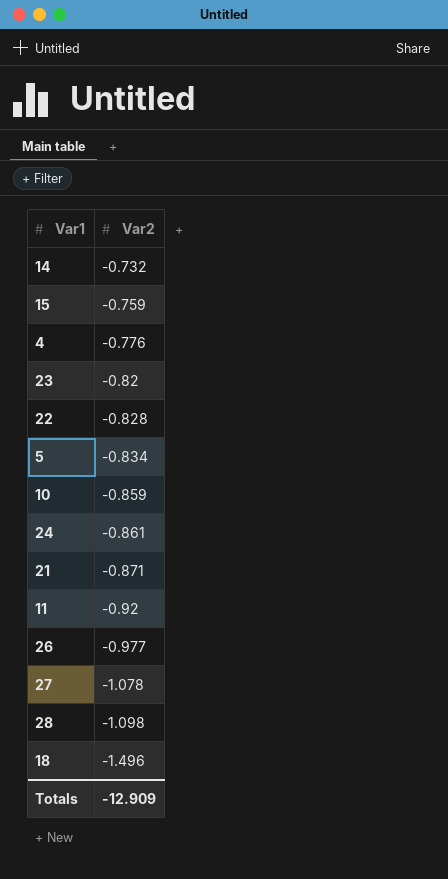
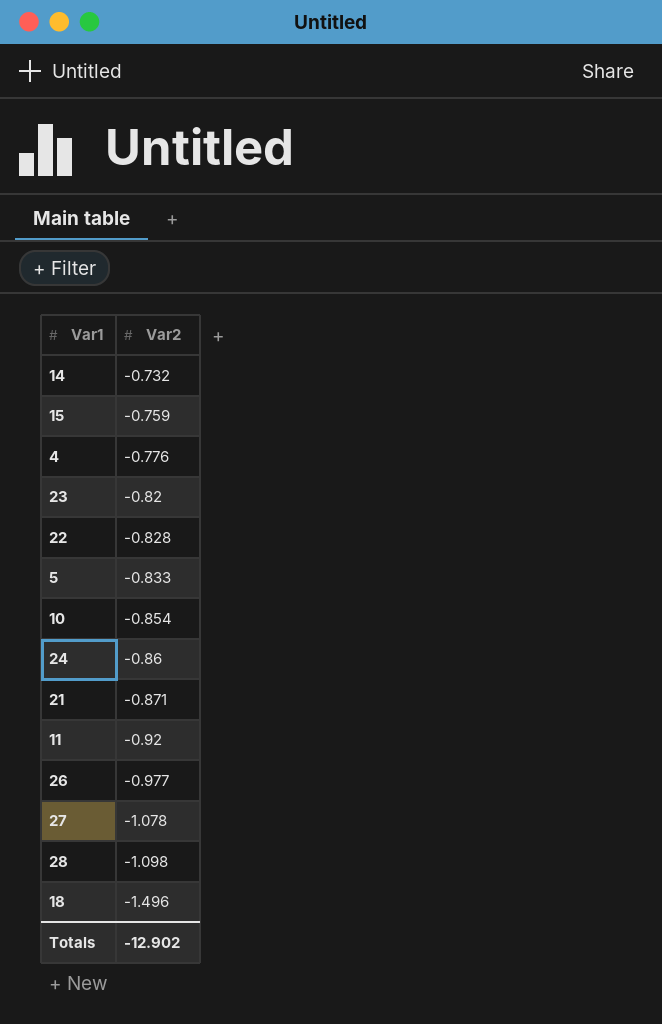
5 | Var2: -0.834 -> -0.833
10 | Var2: -0.859 -> -0.854
24 | Var2: -0.861 -> -0.86
Totals | Var2: -12.909 -> -12.902

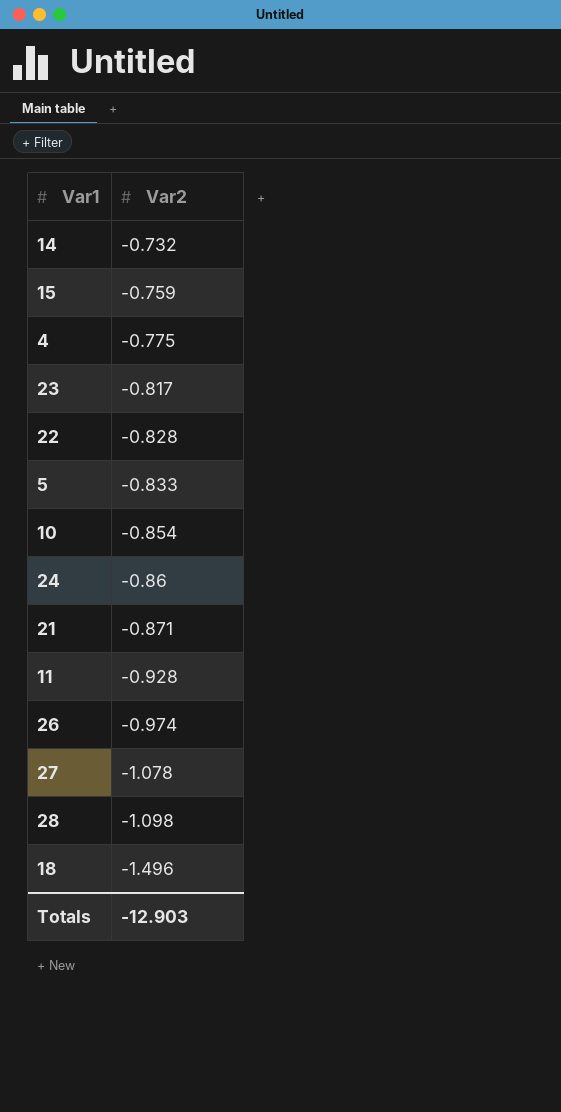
4 | Var2: -0.776 -> -0.775
23 | Var2: -0.82 -> -0.817
11 | Var2: -0.92 -> -0.928
26 | Var2: -0.977 -> -0.974
Totals | Var2: -12.902 -> -12.903

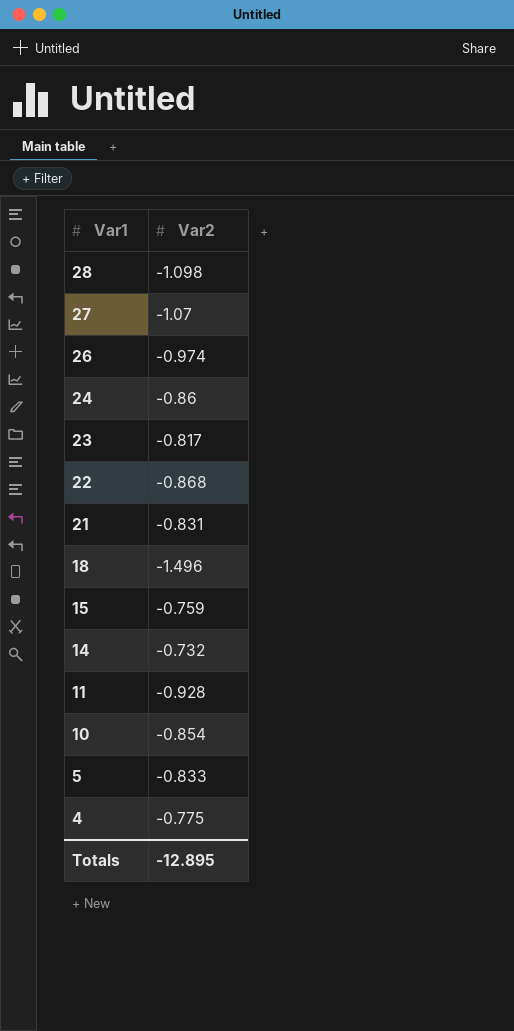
row order: Var2 descending -> Var1 descending
27 | Var2: -1.078 -> -1.07
22 | Var2: -0.828 -> -0.868
21 | Var2: -0.871 -> -0.831
Totals | Var2: -12.903 -> -12.895

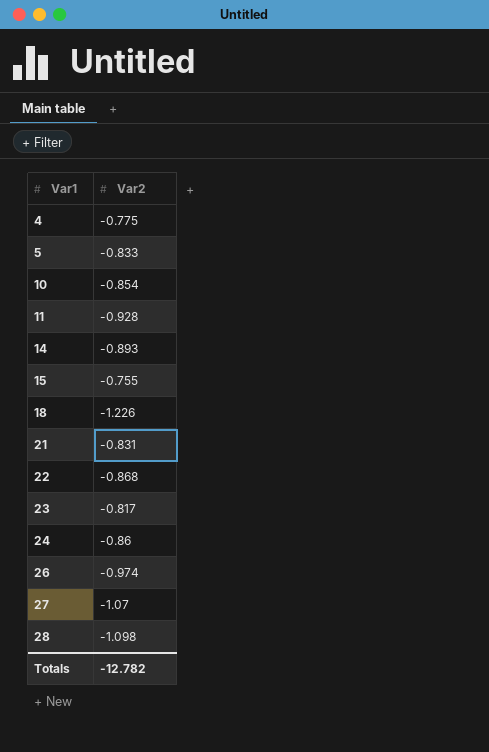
row order: Var1 descending -> Var1 ascending
14 | Var2: -0.732 -> -0.893
15 | Var2: -0.759 -> -0.755
18 | Var2: -1.496 -> -1.226
Totals | Var2: -12.895 -> -12.782

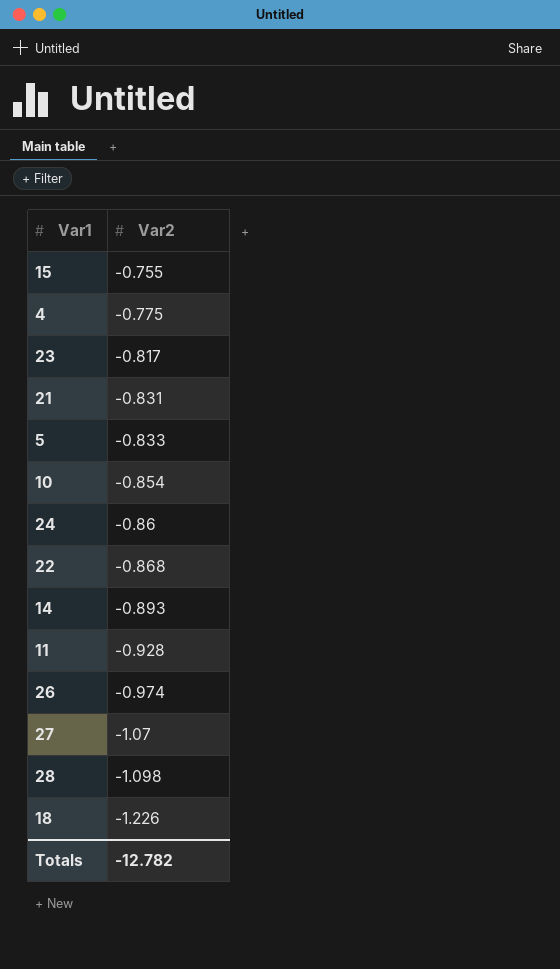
row order: Var1 ascending -> Var2 descending

